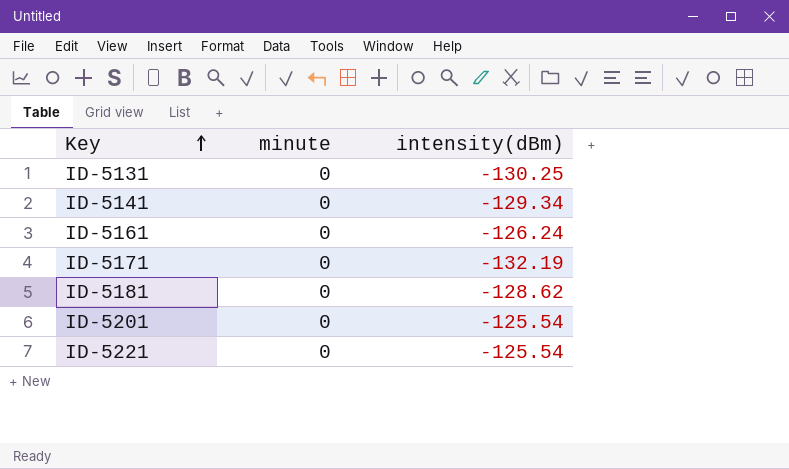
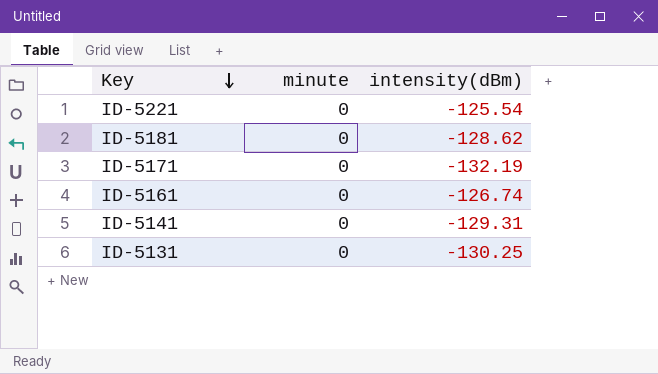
row order: Key ascending -> Key descending
row ID-5201: 0 | -125.54 -> none
ID-5161 | intensity(dBm): -126.24 -> -126.74
ID-5141 | intensity(dBm): -129.34 -> -129.31

